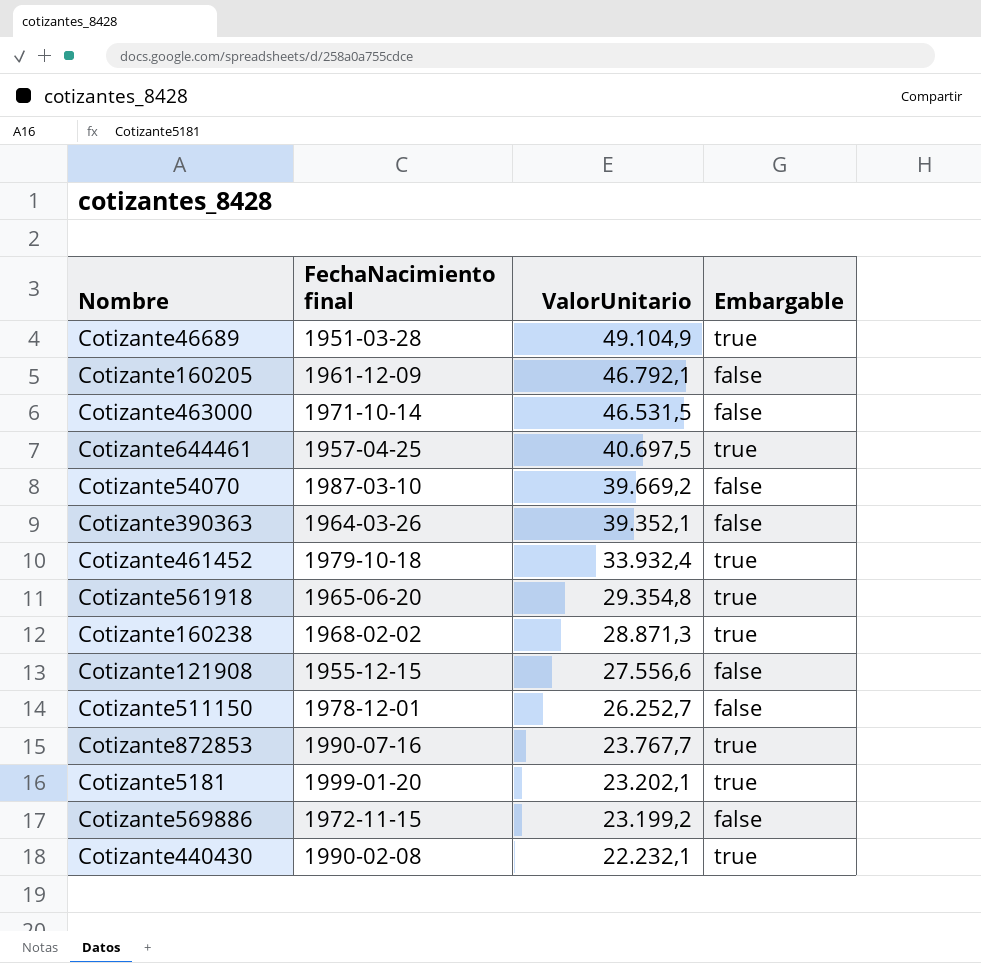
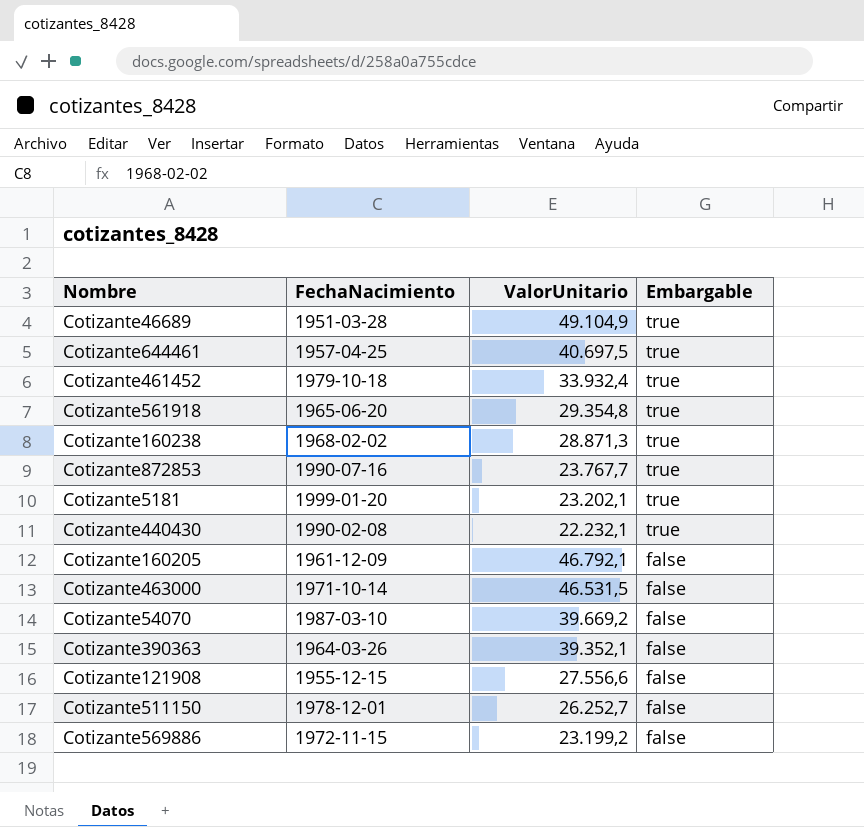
row order: ValorUnitario descending -> Embargable descending
column name: FechaNacimiento final -> FechaNacimiento

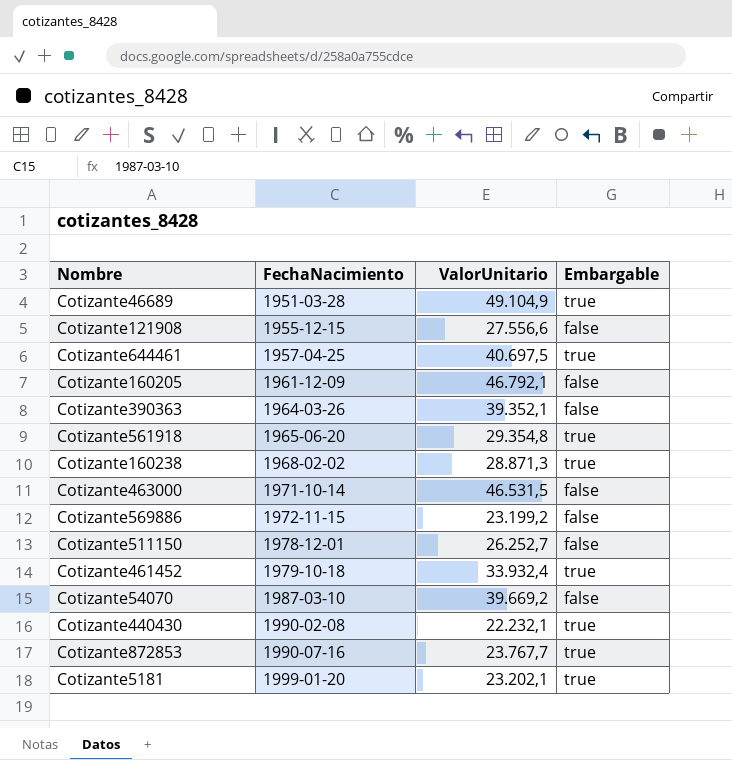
row order: Embargable descending -> FechaNacimiento ascending

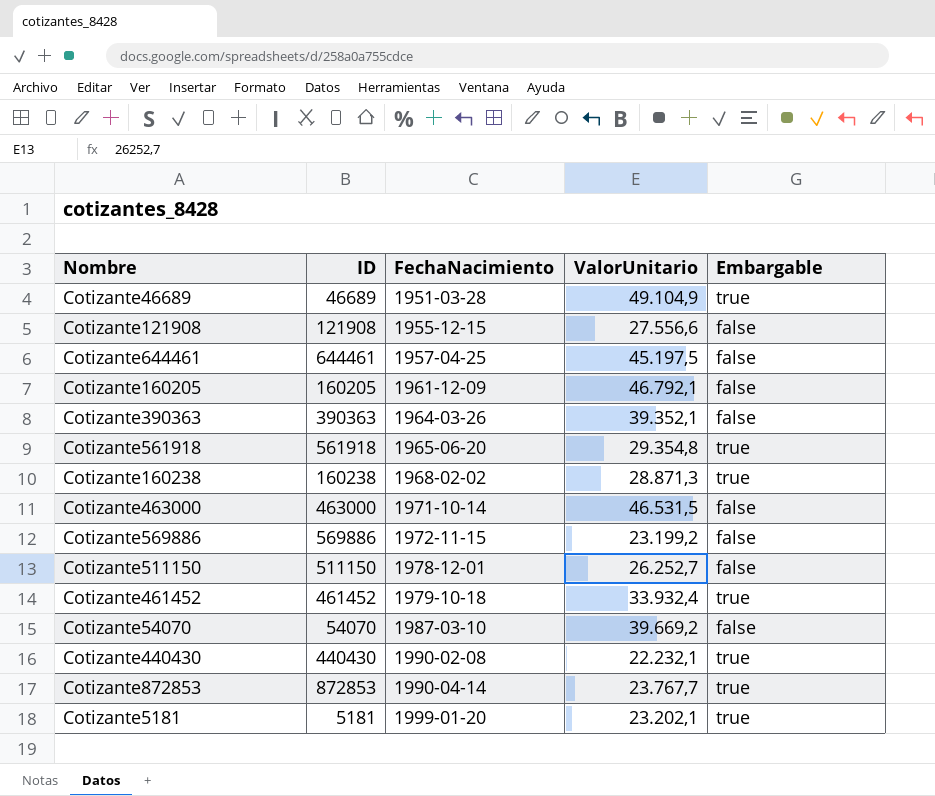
column ID | position: none -> 2
Cotizante644461 | ValorUnitario: 40.697,5 -> 45.197,5
Cotizante644461 | Embargable: true -> false
Cotizante872853 | FechaNacimiento: 1990-07-16 -> 1990-04-14

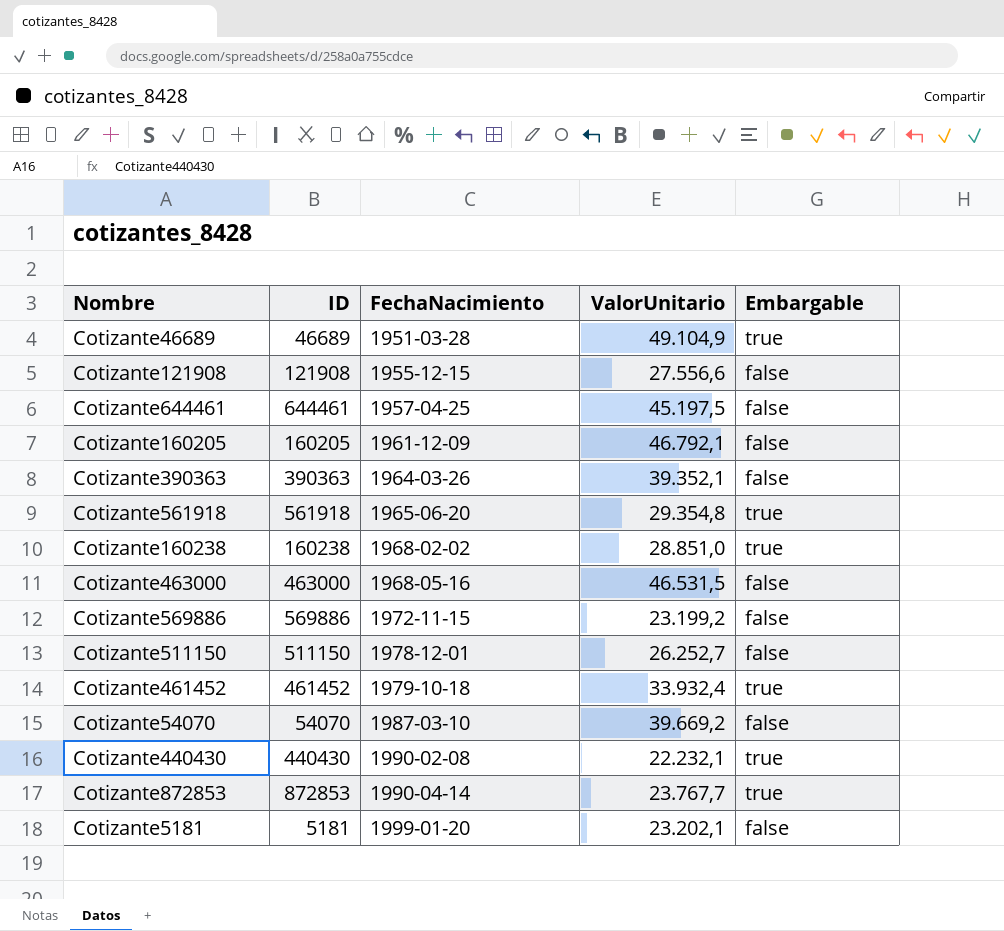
Cotizante160238 | ValorUnitario: 28.871,3 -> 28.851,0
Cotizante463000 | FechaNacimiento: 1971-10-14 -> 1968-05-16
Cotizante5181 | Embargable: true -> false

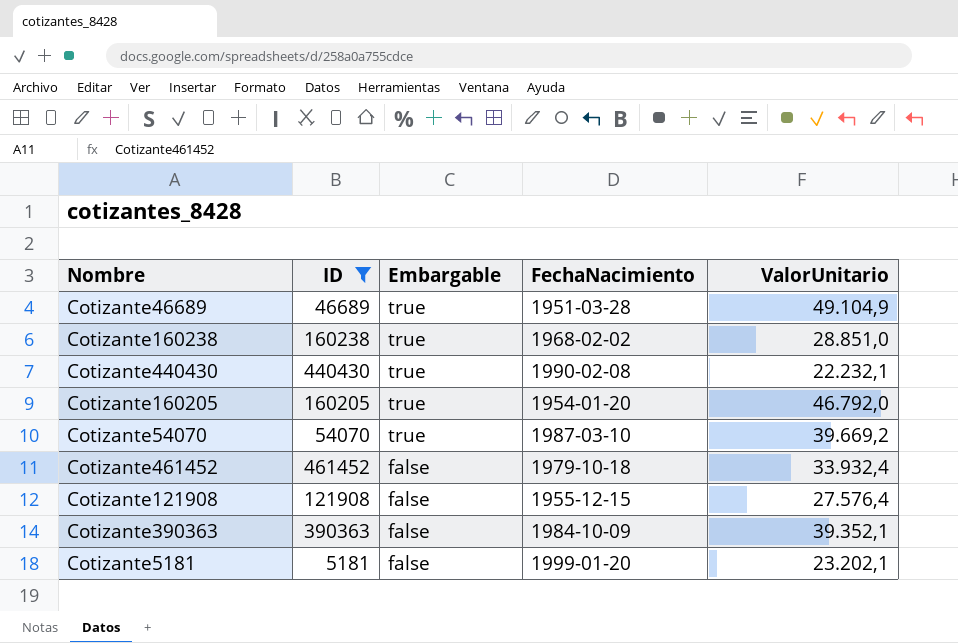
filter: none -> ID <= 461452
row order: FechaNacimiento ascending -> Embargable descending
column Embargable | position: 5 -> 3
Cotizante160205 | Embargable: false -> true
Cotizante160205 | FechaNacimiento: 1961-12-09 -> 1954-01-20
Cotizante160205 | ValorUnitario: 46.792,1 -> 46.792,0
Cotizante54070 | Embargable: false -> true
Cotizante461452 | Embargable: true -> false
Cotizante121908 | ValorUnitario: 27.556,6 -> 27.576,4
Cotizante390363 | FechaNacimiento: 1964-03-26 -> 1984-10-09

